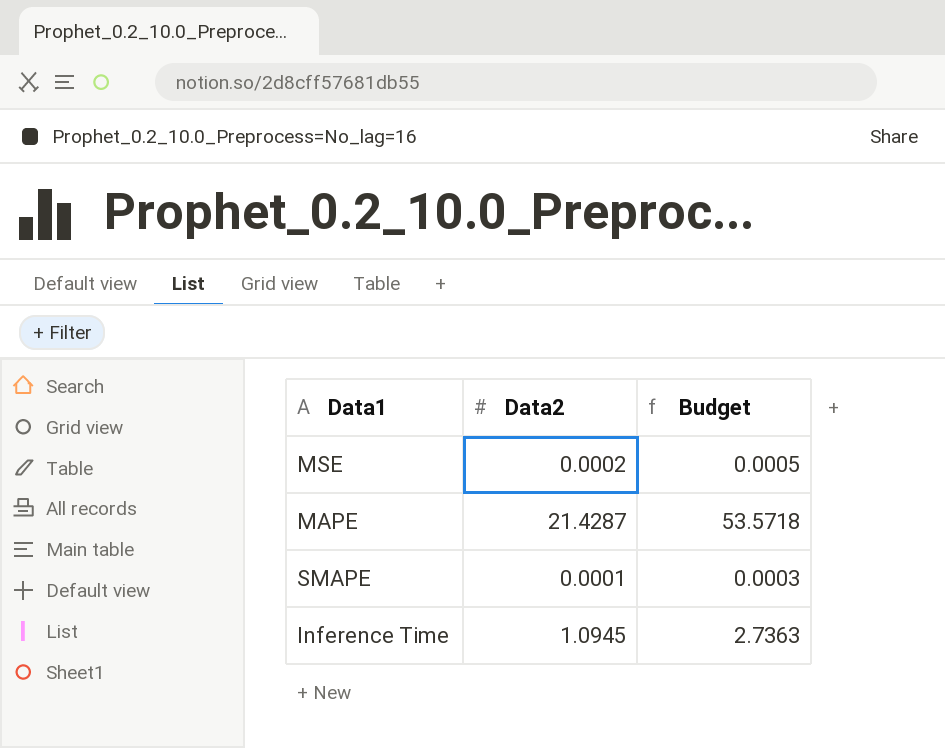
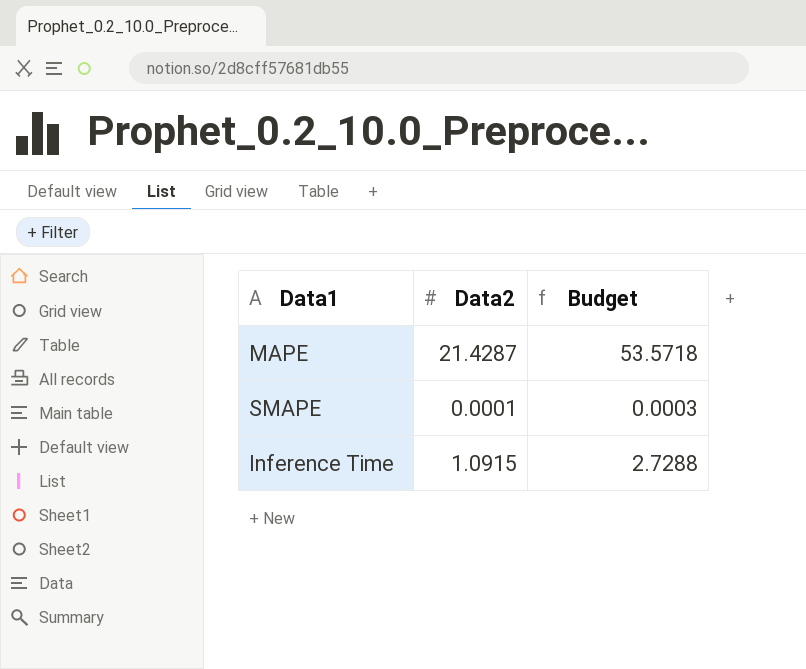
row MSE: 0.0002 | 0.0005 -> none
Inference Time | Data2: 1.0945 -> 1.0915
Inference Time | Budget: 2.7363 -> 2.7288

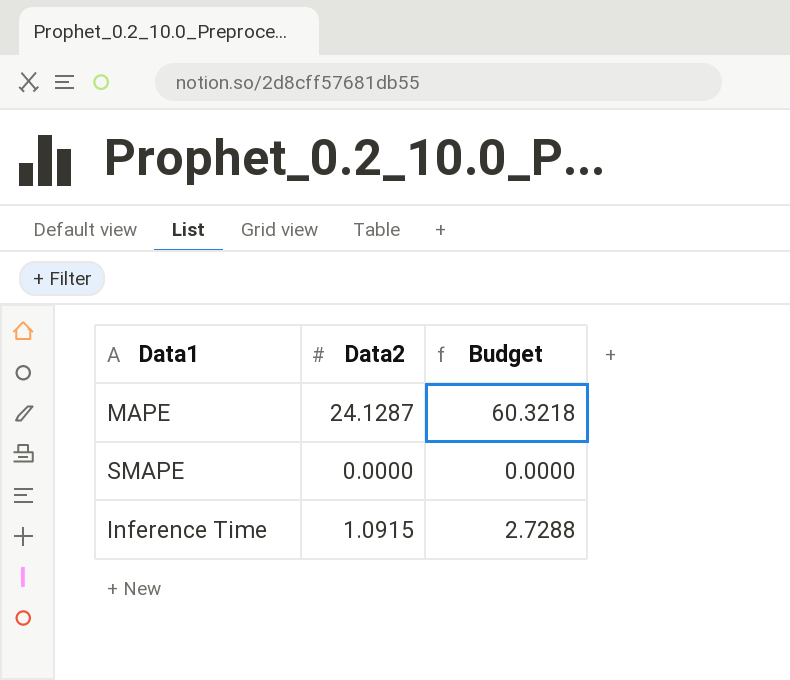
MAPE | Data2: 21.4287 -> 24.1287
MAPE | Budget: 53.5718 -> 60.3218
SMAPE | Data2: 0.0001 -> 0.0000
SMAPE | Budget: 0.0003 -> 0.0000

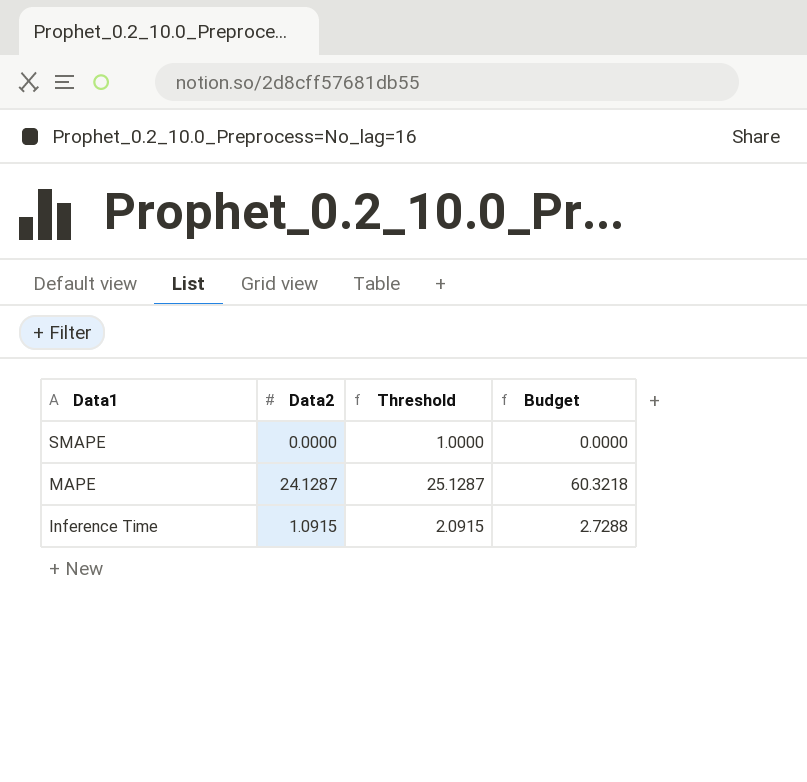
row order: none -> Data1 descending
column Threshold | formula: none -> [Data2] + 1

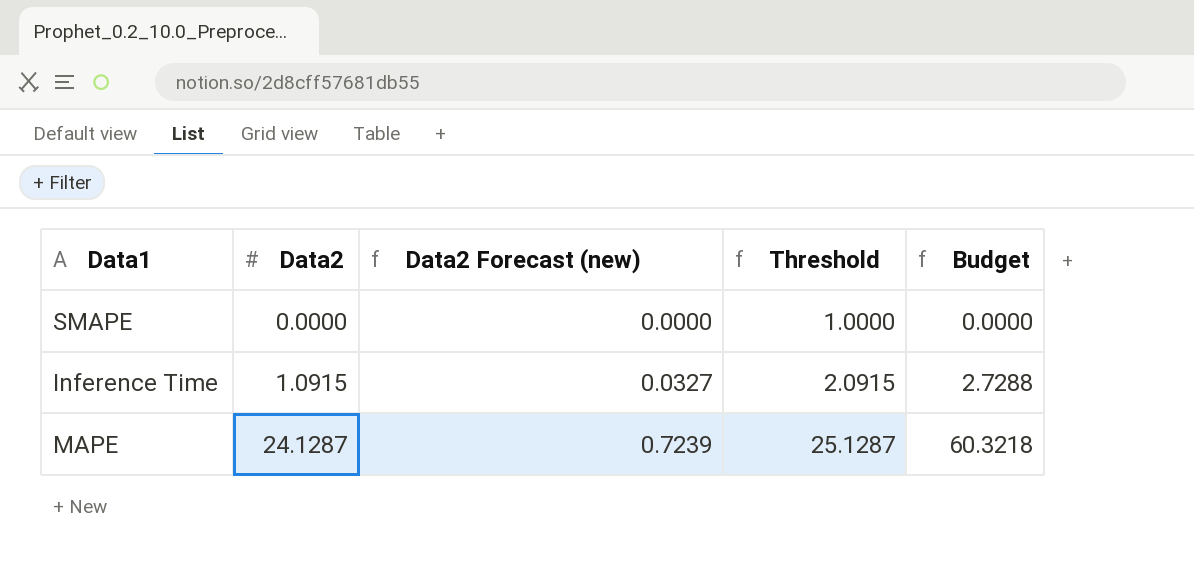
row order: Data1 descending -> Data2 ascending
column Data2 Forecast (new) | formula: none -> [Data2] * 0.03

